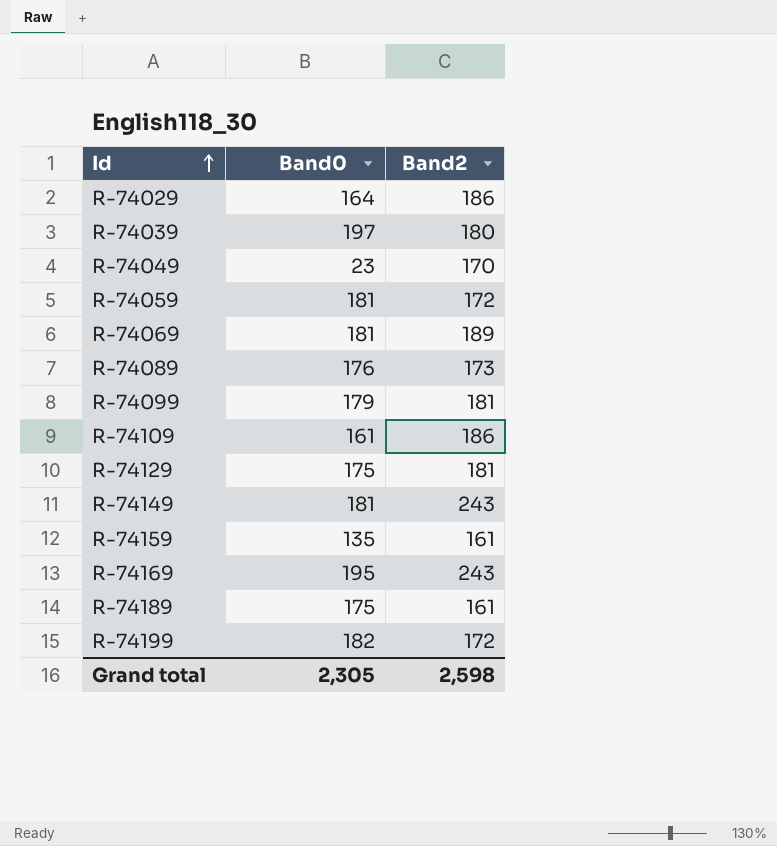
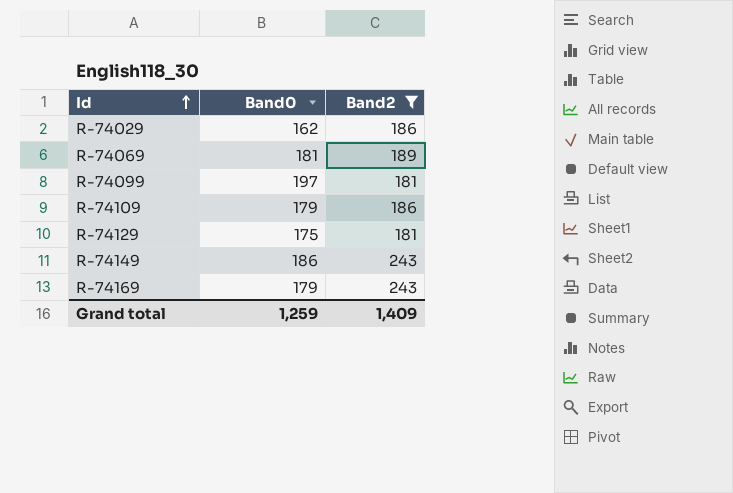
filter: none -> Band2 >= 181
R-74029 | Band0: 164 -> 162
R-74099 | Band0: 179 -> 197
R-74109 | Band0: 161 -> 179
R-74149 | Band0: 181 -> 186
R-74169 | Band0: 195 -> 179
Grand total | Band0: 2,305 -> 1,259
Grand total | Band2: 2,598 -> 1,409

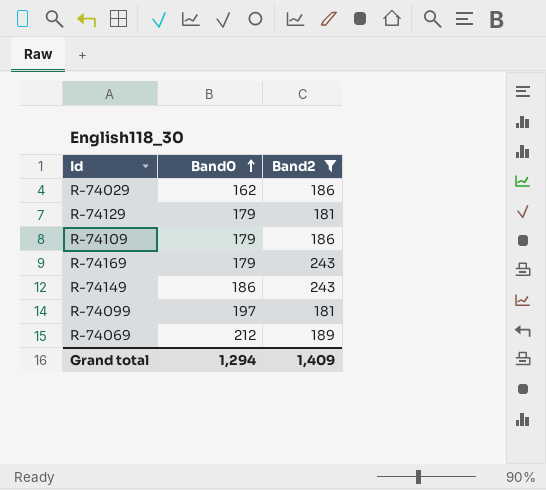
row order: Id ascending -> Band0 ascending
R-74129 | Band0: 175 -> 179
R-74069 | Band0: 181 -> 212
Grand total | Band0: 1,259 -> 1,294

